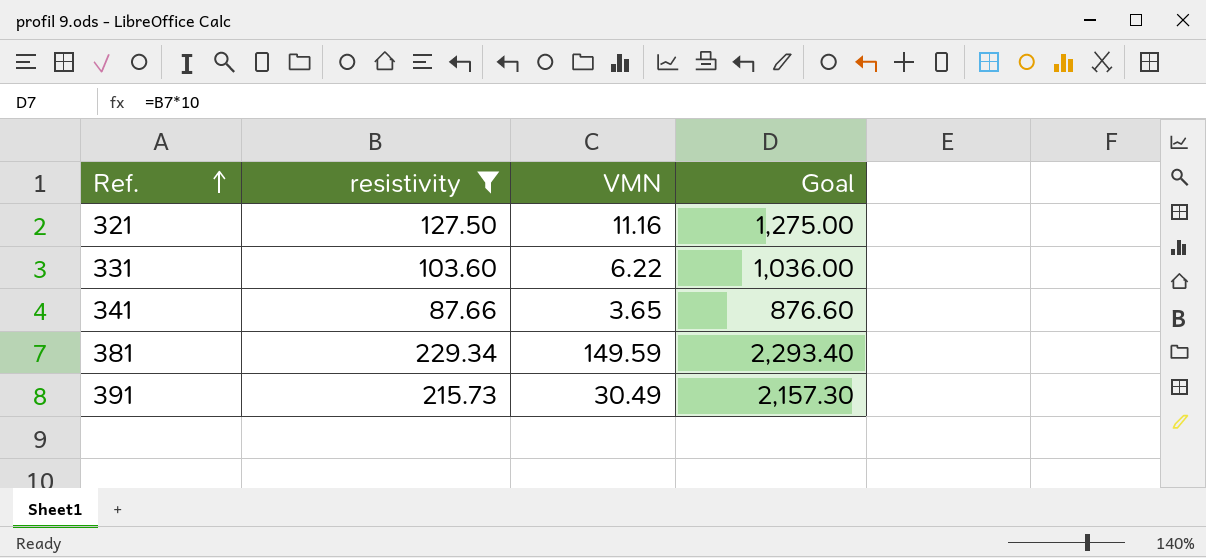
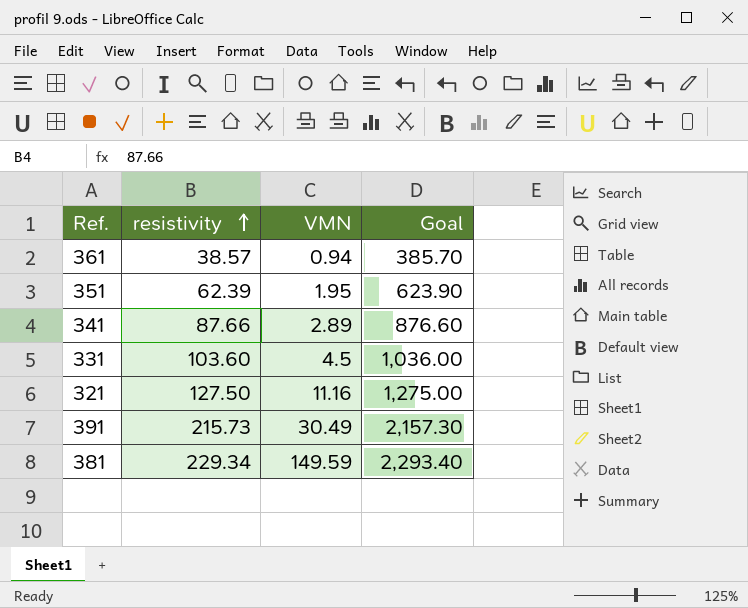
filter: resistivity >= 87.66 -> none
row order: Ref. ascending -> resistivity ascending
341 | VMN: 3.65 -> 2.89
331 | VMN: 6.22 -> 4.5

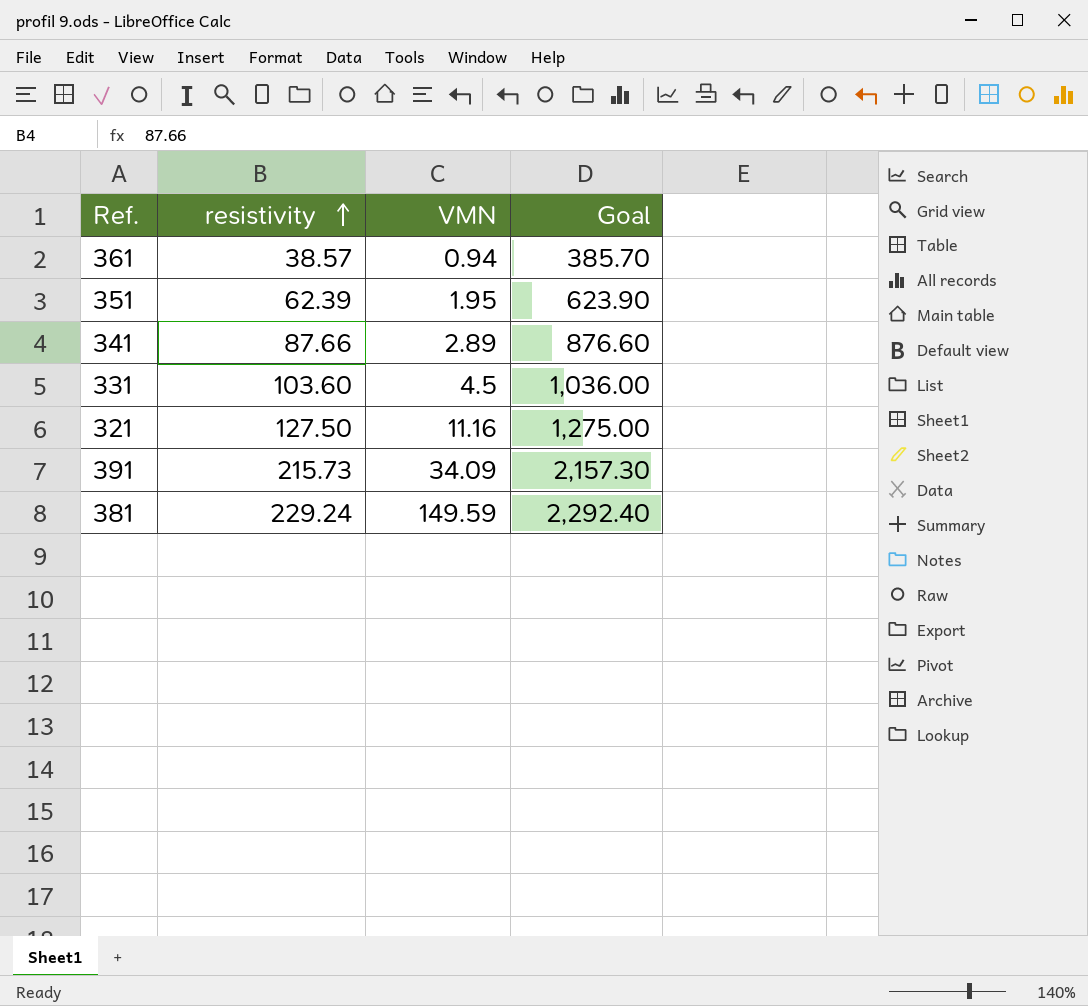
391 | VMN: 30.49 -> 34.09
381 | resistivity: 229.34 -> 229.24
381 | Goal: 2,293.40 -> 2,292.40

